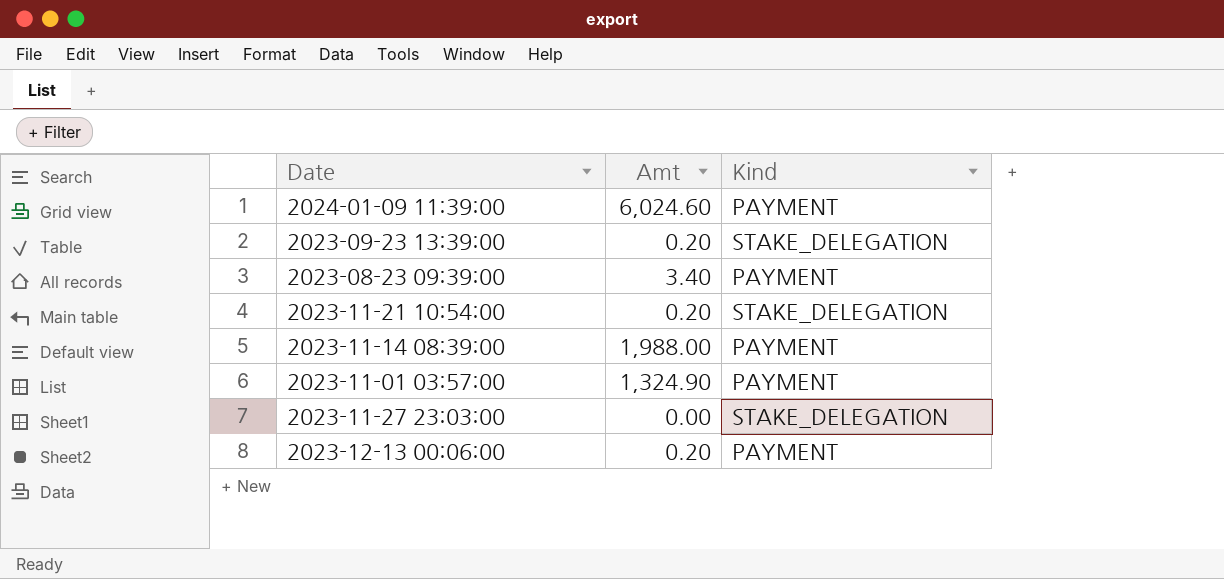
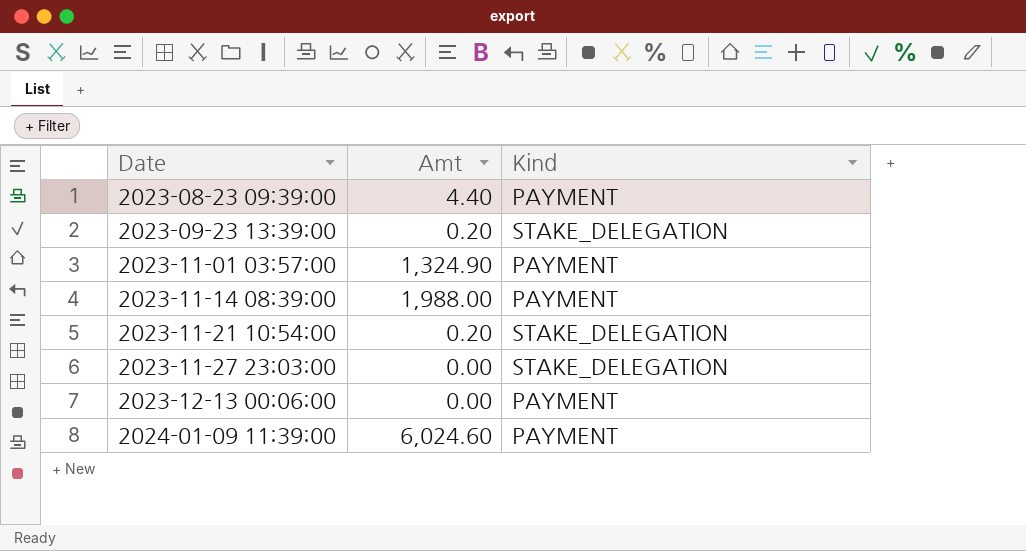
row order: none -> Date ascending
2023-08-23 09:39:00 | Amt: 3.40 -> 4.40
2023-12-13 00:06:00 | Amt: 0.20 -> 0.00

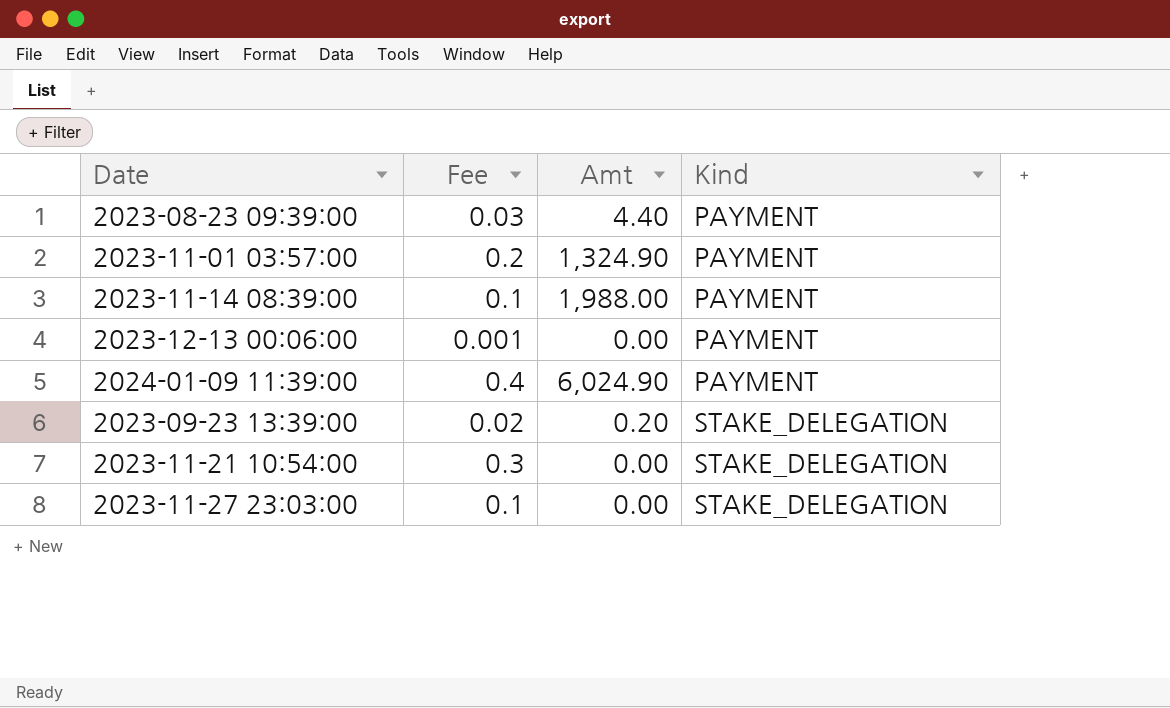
row order: Date ascending -> Kind ascending
column Fee | position: none -> 2
2024-01-09 11:39:00 | Amt: 6,024.60 -> 6,024.90
2023-11-21 10:54:00 | Amt: 0.20 -> 0.00

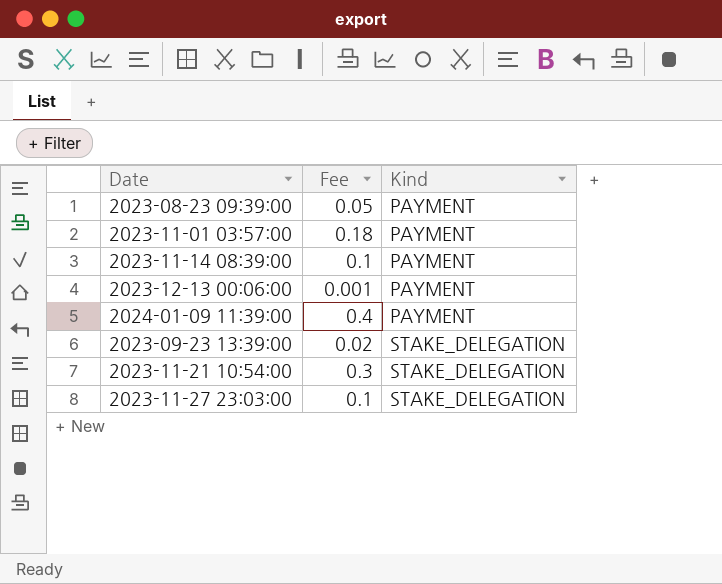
column Amt | position: 3 -> none
2023-08-23 09:39:00 | Fee: 0.03 -> 0.05
2023-11-01 03:57:00 | Fee: 0.2 -> 0.18

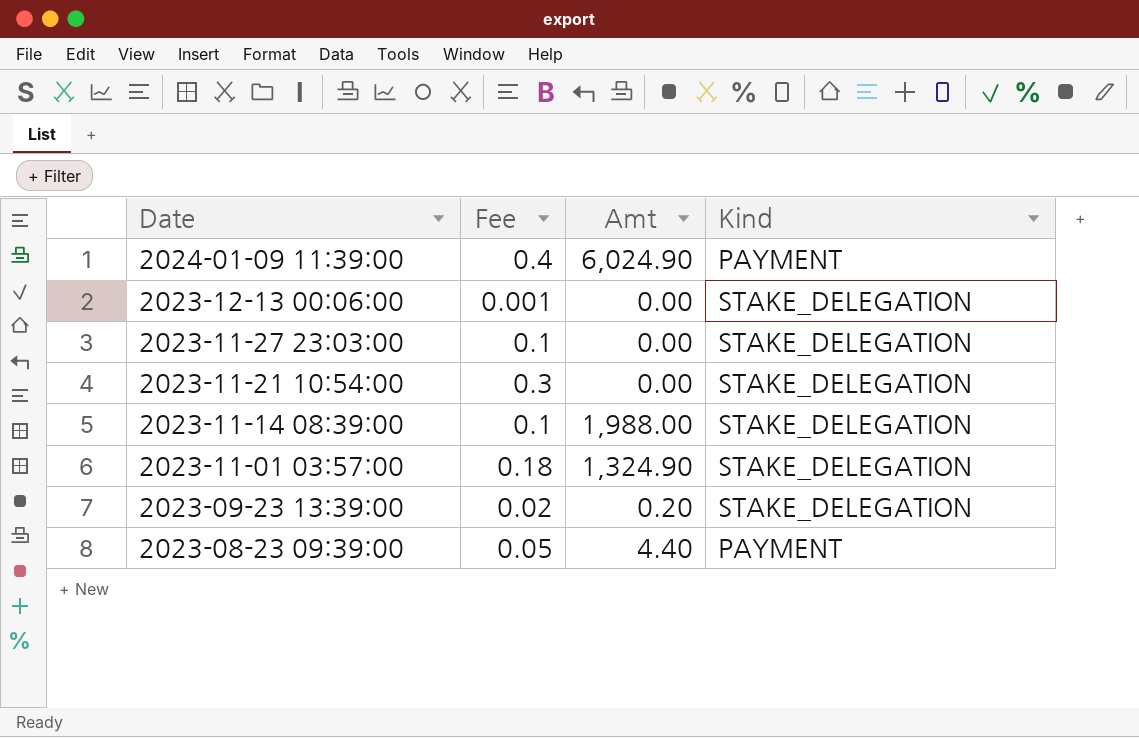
row order: Kind ascending -> Date descending
column Amt | position: none -> 3
2023-12-13 00:06:00 | Kind: PAYMENT -> STAKE_DELEGATION
2023-11-14 08:39:00 | Kind: PAYMENT -> STAKE_DELEGATION
2023-11-01 03:57:00 | Kind: PAYMENT -> STAKE_DELEGATION

